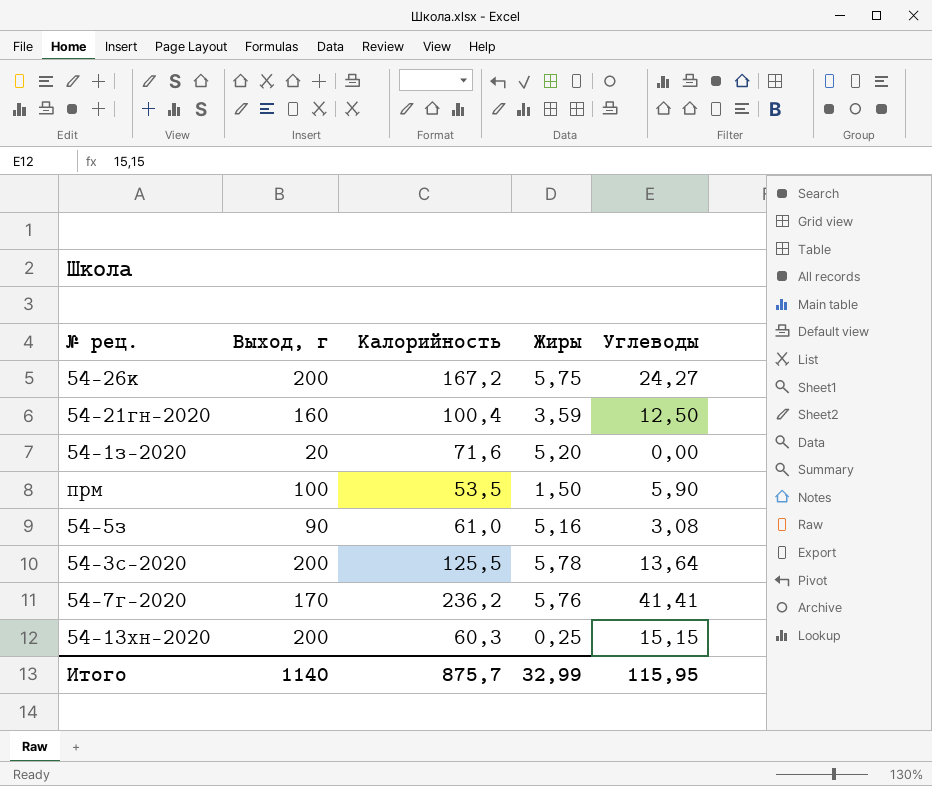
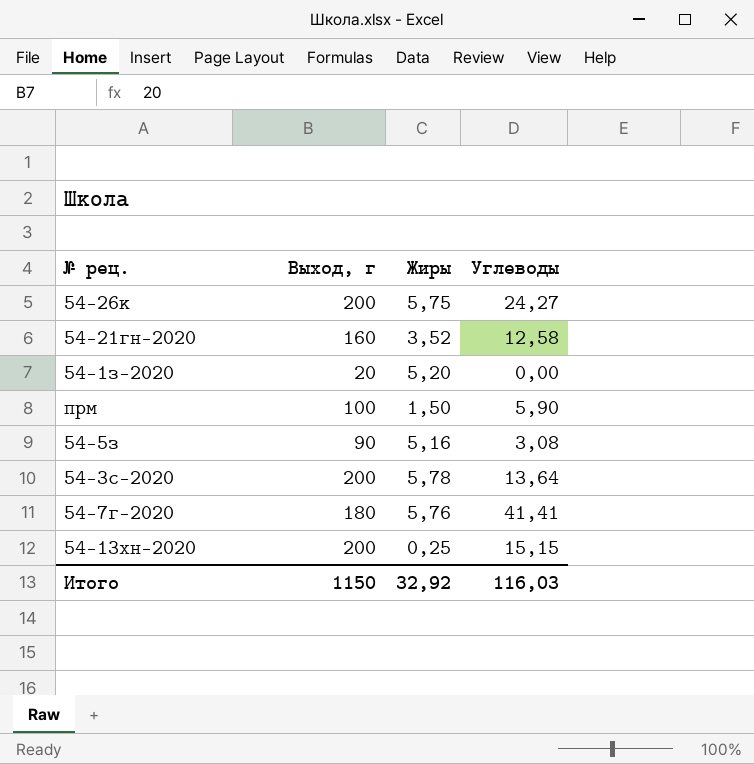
column Калорийность | position: 3 -> none
54-21гн-2020 | Жиры: 3,59 -> 3,52
54-21гн-2020 | Углеводы: 12,50 -> 12,58
54-7г-2020 | Выход, г: 170 -> 180
Итого | Выход, г: 1140 -> 1150
Итого | Жиры: 32,99 -> 32,92
Итого | Углеводы: 115,95 -> 116,03

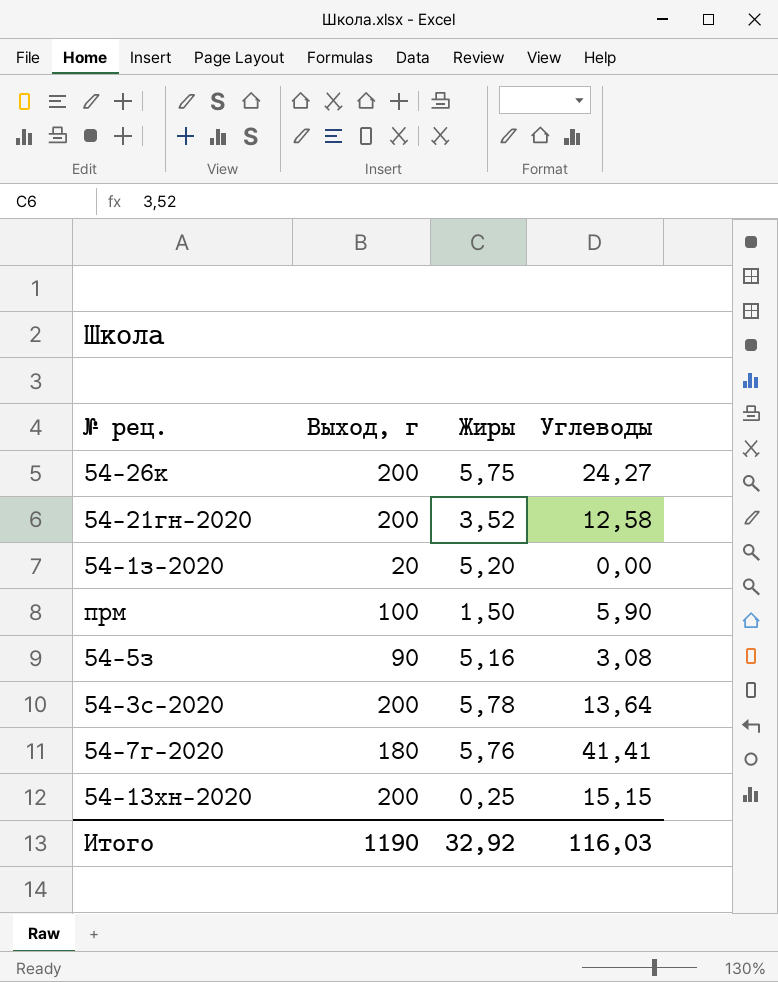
54-21гн-2020 | Выход, г: 160 -> 200
Итого | Выход, г: 1150 -> 1190

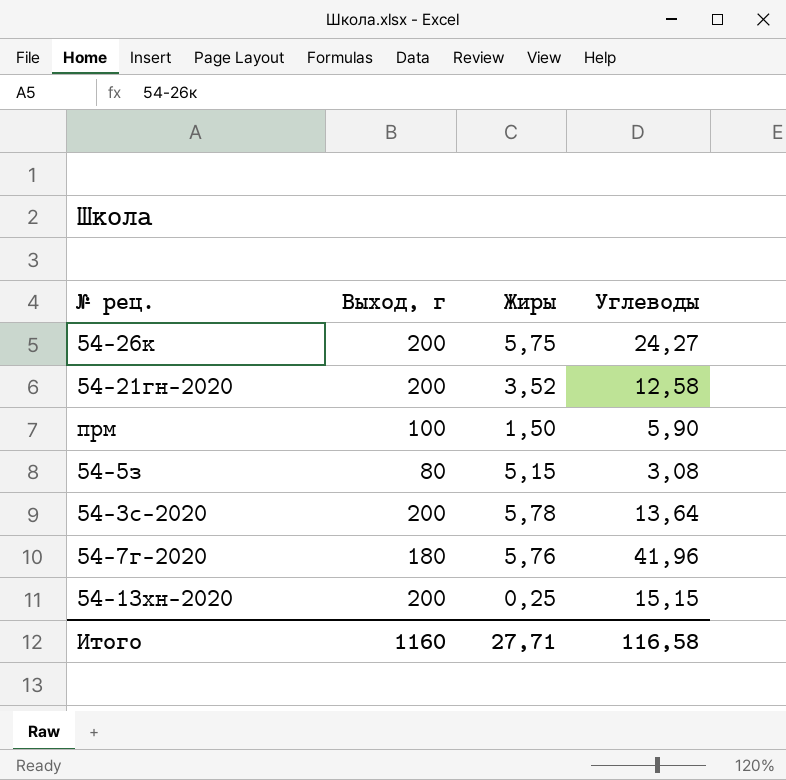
row 54-1з-2020: 20 | 5,20 | 0,00 -> none
54-5з | Выход, г: 90 -> 80
54-5з | Жиры: 5,16 -> 5,15
54-7г-2020 | Углеводы: 41,41 -> 41,96
Итого | Выход, г: 1190 -> 1160
Итого | Жиры: 32,92 -> 27,71
Итого | Углеводы: 116,03 -> 116,58

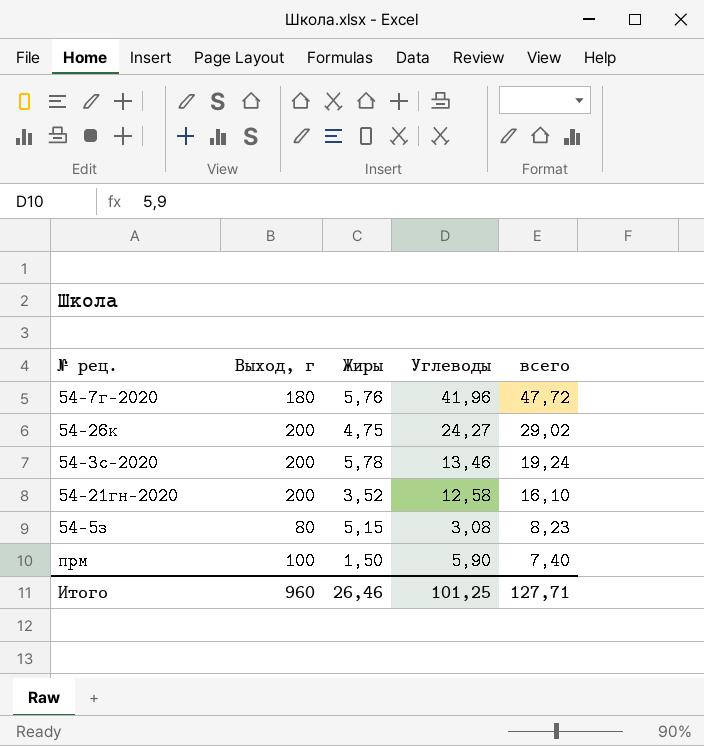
row order: none -> всего descending
column всего | formula: none -> [Жиры] + [Углеводы]
row 54-13хн-2020: 200 | 0,25 | 15,15 -> none
54-26к | Жиры: 5,75 -> 4,75
54-3с-2020 | Углеводы: 13,64 -> 13,46
Итого | Выход, г: 1160 -> 960
Итого | Жиры: 27,71 -> 26,46
Итого | Углеводы: 116,58 -> 101,25

